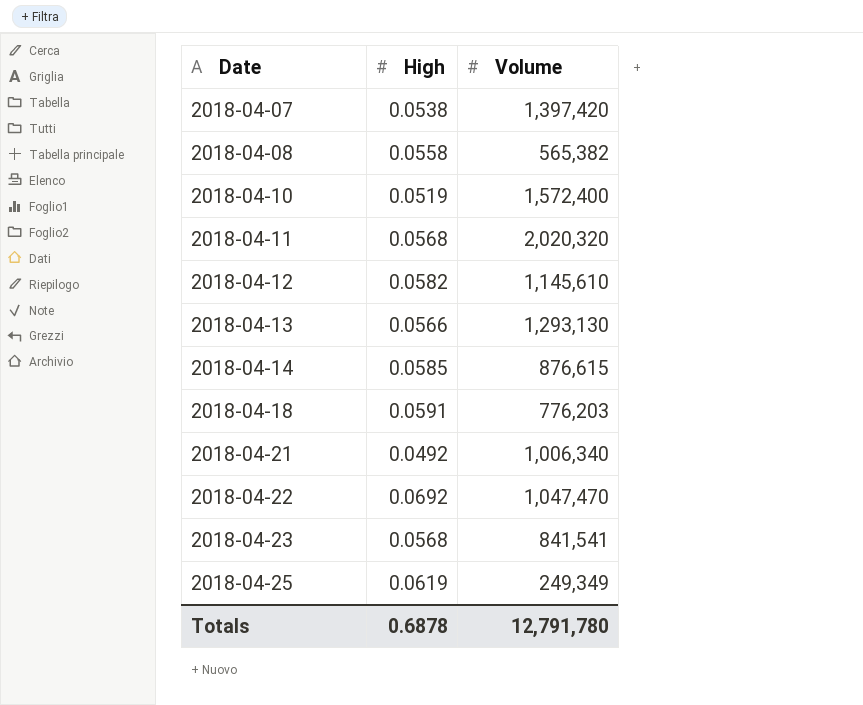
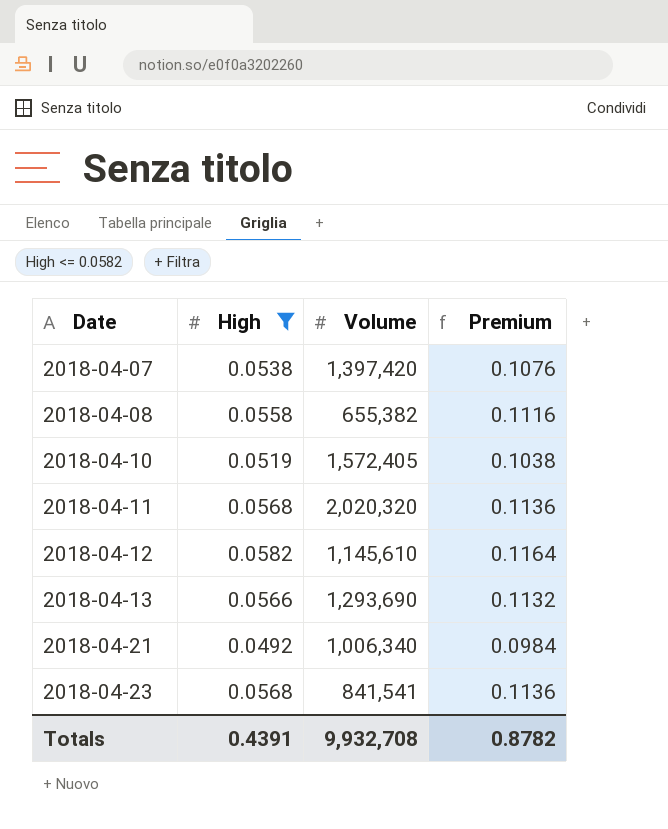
filter: none -> High <= 0.0582
column Premium | formula: none -> [High] * 2
2018-04-08 | Volume: 565,382 -> 655,382
2018-04-10 | Volume: 1,572,400 -> 1,572,405
2018-04-13 | Volume: 1,293,130 -> 1,293,690
Totals | High: 0.6878 -> 0.4391
Totals | Volume: 12,791,780 -> 9,932,708

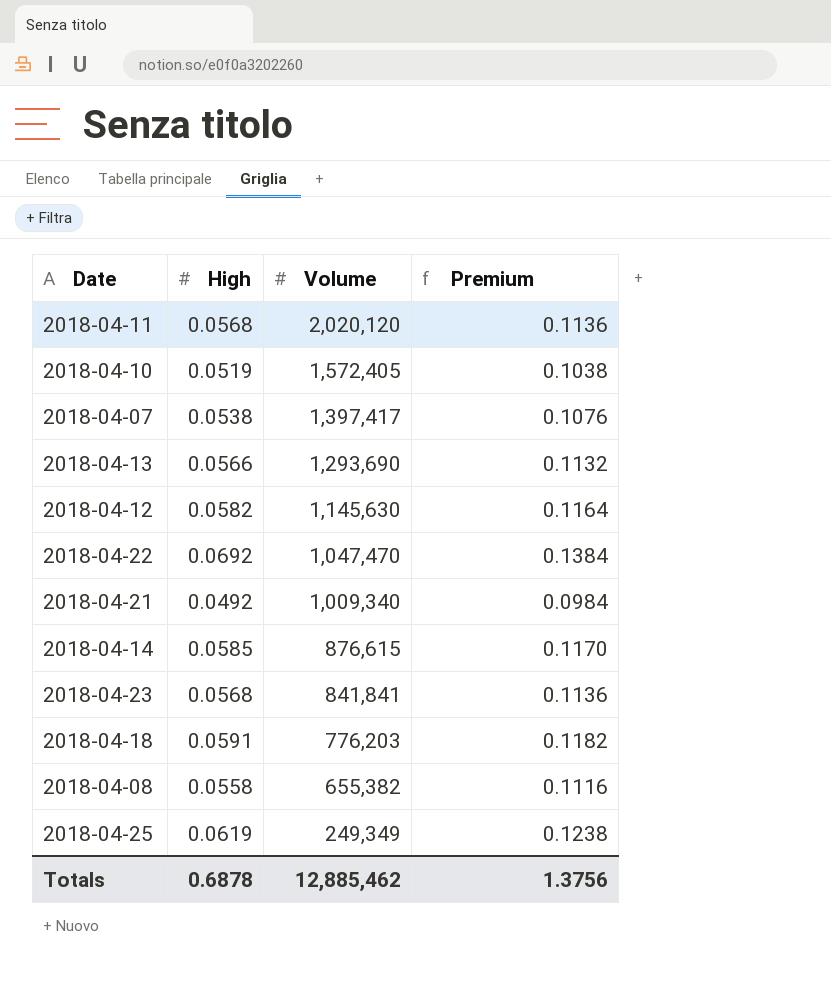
filter: High <= 0.0582 -> none
row order: Date ascending -> Volume descending
2018-04-11 | Volume: 2,020,320 -> 2,020,120
2018-04-07 | Volume: 1,397,420 -> 1,397,417
2018-04-12 | Volume: 1,145,610 -> 1,145,630
2018-04-21 | Volume: 1,006,340 -> 1,009,340
2018-04-23 | Volume: 841,541 -> 841,841
Totals | High: 0.4391 -> 0.6878
Totals | Volume: 9,932,708 -> 12,885,462
Totals | Premium: 0.8782 -> 1.3756

